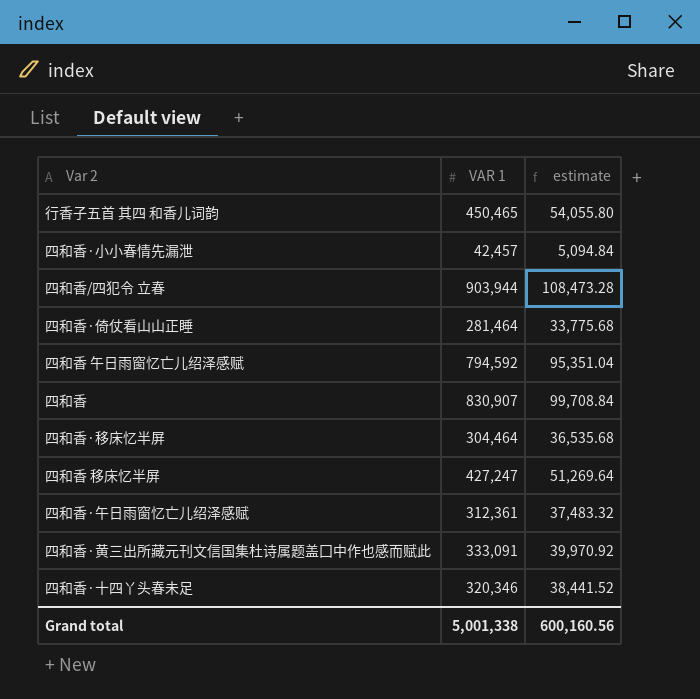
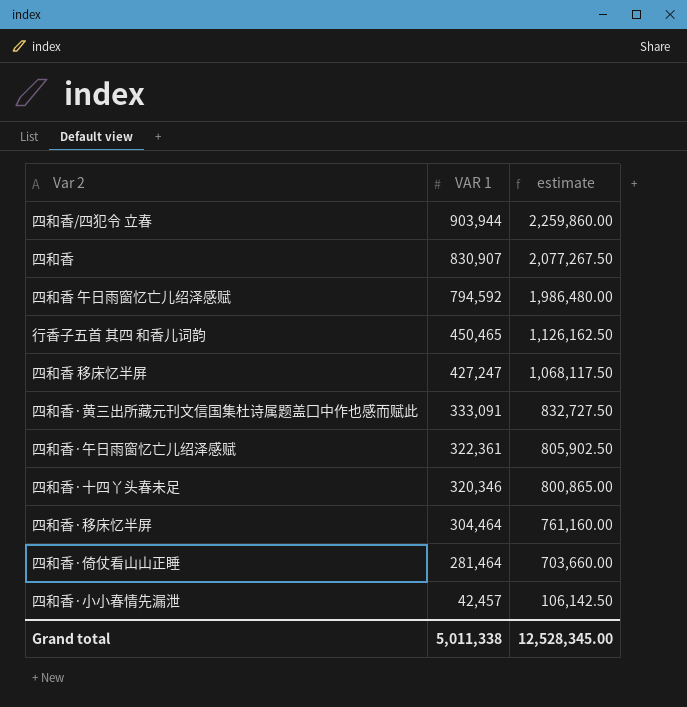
row order: none -> VAR 1 descending
column estimate | formula: [VAR 1] * 0.12 -> [VAR 1] * 2.5
四和香·午日雨窗忆亡儿绍泽感赋 | VAR 1: 312,361 -> 322,361
Grand total | VAR 1: 5,001,338 -> 5,011,338
Grand total | estimate: 600,160.56 -> 12,528,345.00

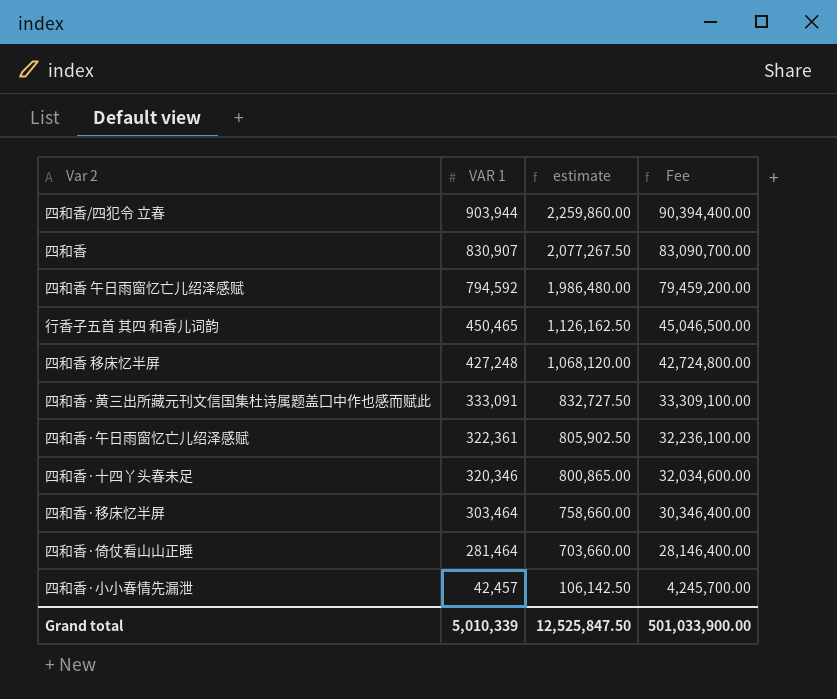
column Fee | formula: none -> [VAR 1] * 100
四和香 移床忆半屏 | VAR 1: 427,247 -> 427,248
四和香 移床忆半屏 | estimate: 1,068,117.50 -> 1,068,120.00
四和香·移床忆半屏 | VAR 1: 304,464 -> 303,464
四和香·移床忆半屏 | estimate: 761,160.00 -> 758,660.00
Grand total | VAR 1: 5,011,338 -> 5,010,339
Grand total | estimate: 12,528,345.00 -> 12,525,847.50

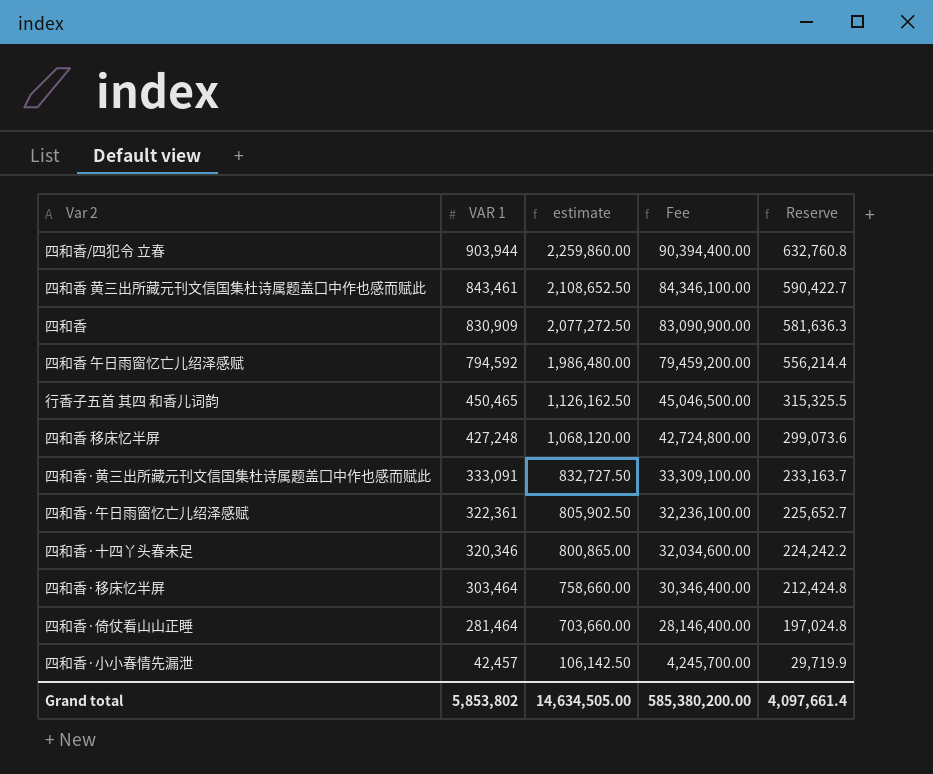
column Reserve | formula: none -> [VAR 1] * 0.7
row 四和香 黄三出所藏元刊文信国集杜诗属题盖囗中作也感而赋此: none -> 843,461 | 2,108,652.50 | 84,346,100.00 | 590,422.7
四和香 | VAR 1: 830,907 -> 830,909
四和香 | estimate: 2,077,267.50 -> 2,077,272.50
四和香 | Fee: 83,090,700.00 -> 83,090,900.00
Grand total | VAR 1: 5,010,339 -> 5,853,802
Grand total | estimate: 12,525,847.50 -> 14,634,505.00
Grand total | Fee: 501,033,900.00 -> 585,380,200.00

